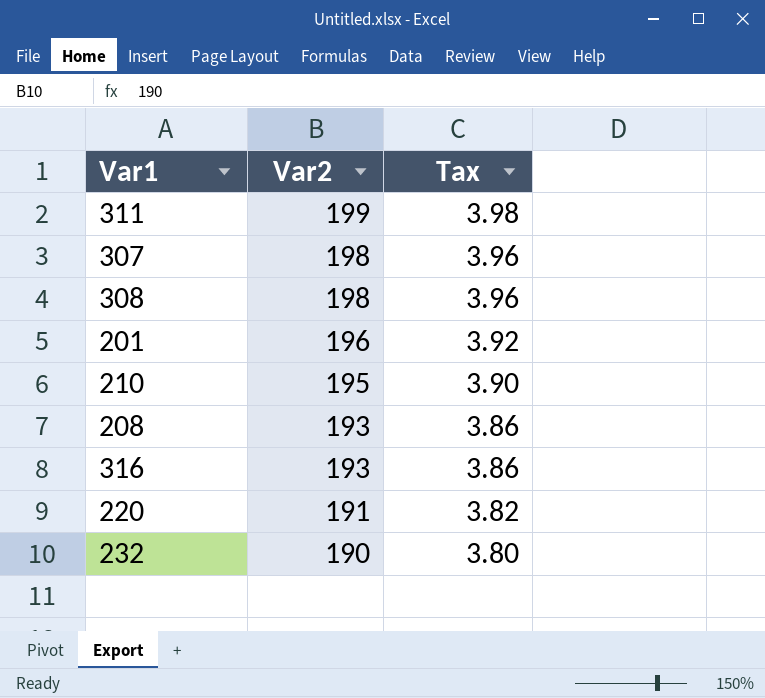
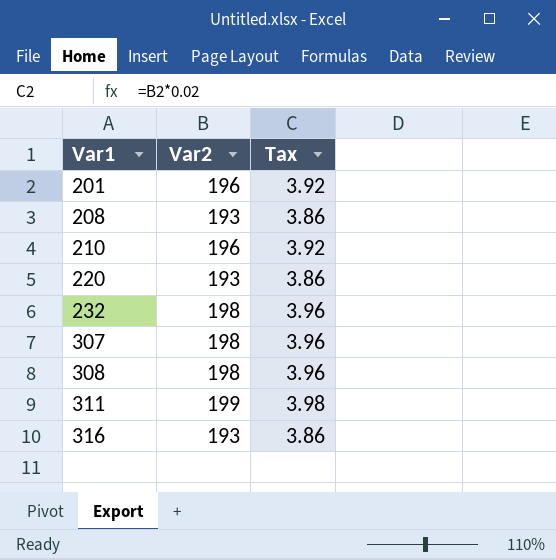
row order: Var2 descending -> Var1 ascending
210 | Var2: 195 -> 196
210 | Tax: 3.90 -> 3.92
220 | Var2: 191 -> 193
220 | Tax: 3.82 -> 3.86
232 | Var2: 190 -> 198
232 | Tax: 3.80 -> 3.96

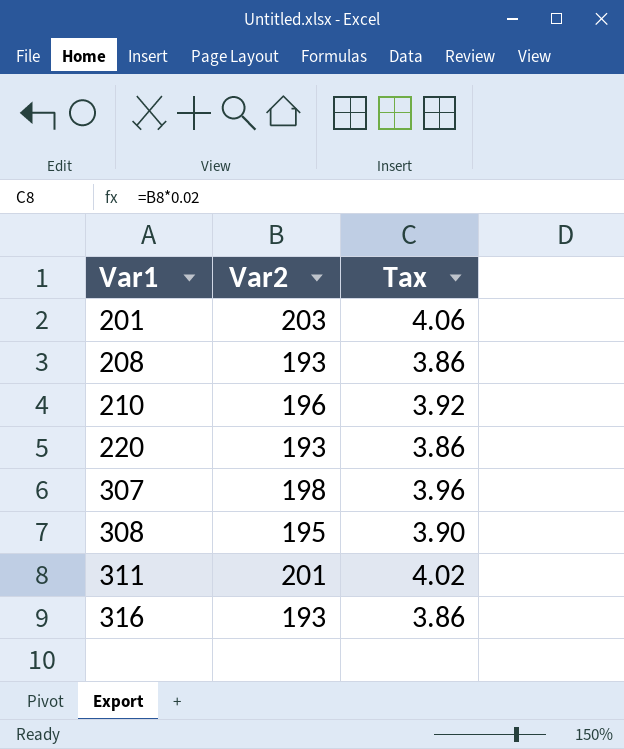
row 232: 198 | 3.96 -> none
201 | Var2: 196 -> 203
201 | Tax: 3.92 -> 4.06
308 | Var2: 198 -> 195
308 | Tax: 3.96 -> 3.90
311 | Var2: 199 -> 201
311 | Tax: 3.98 -> 4.02

